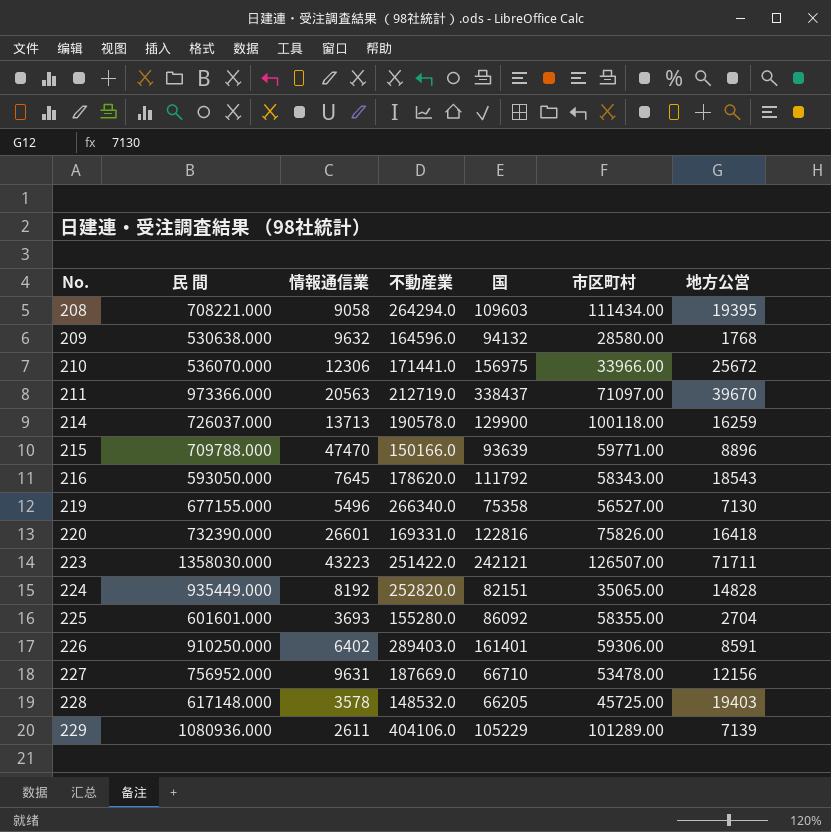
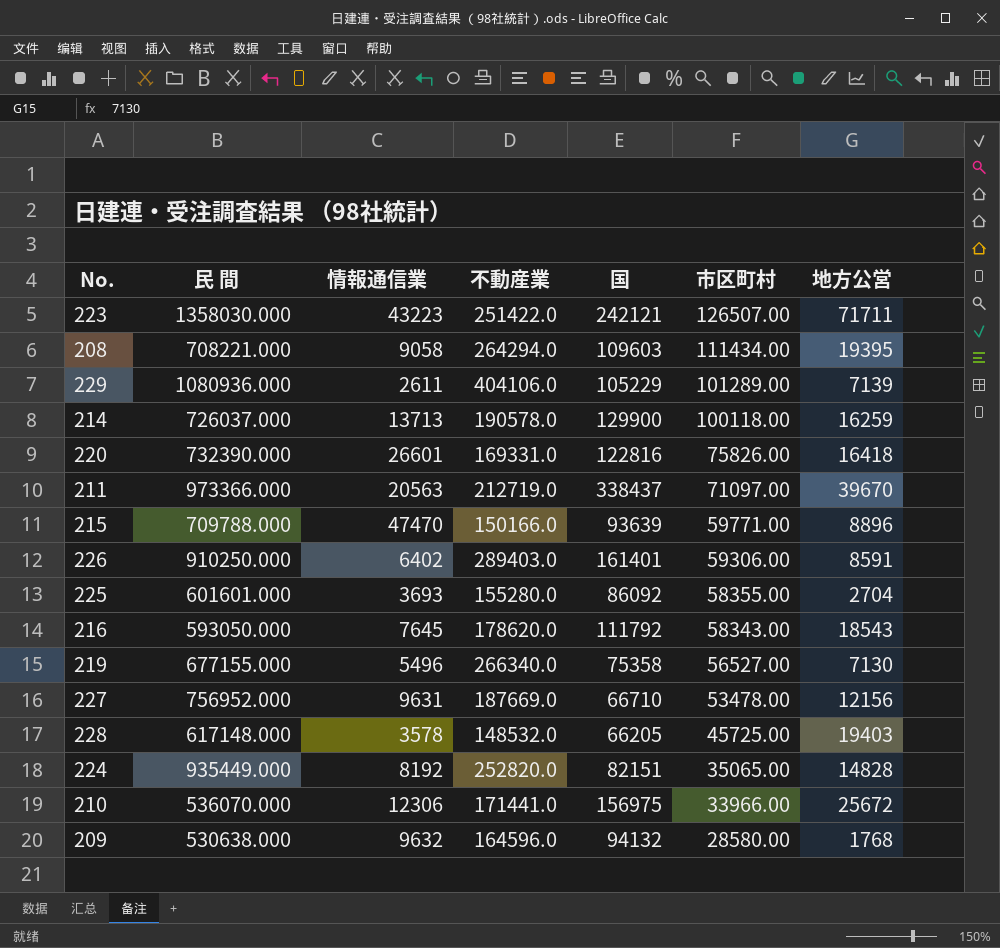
row order: No. ascending -> 市区町村 descending

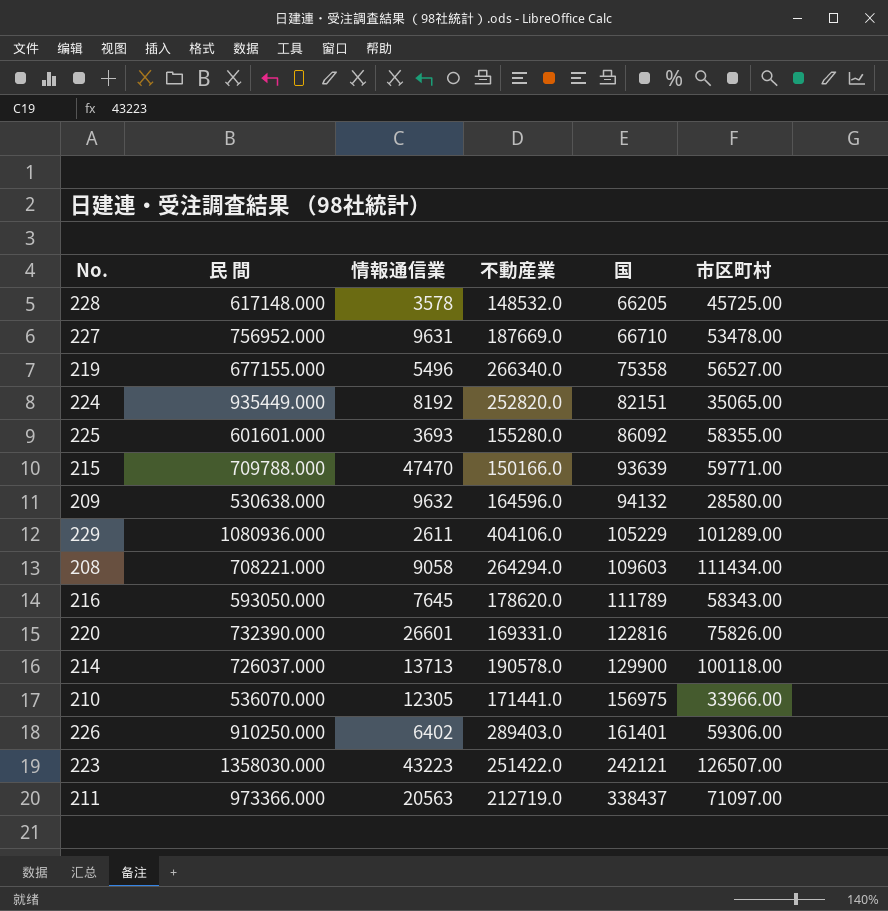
row order: 市区町村 descending -> 国 ascending
column 地方公営 | position: 7 -> none
216 | 国: 111792 -> 111789
210 | 情報通信業: 12306 -> 12305

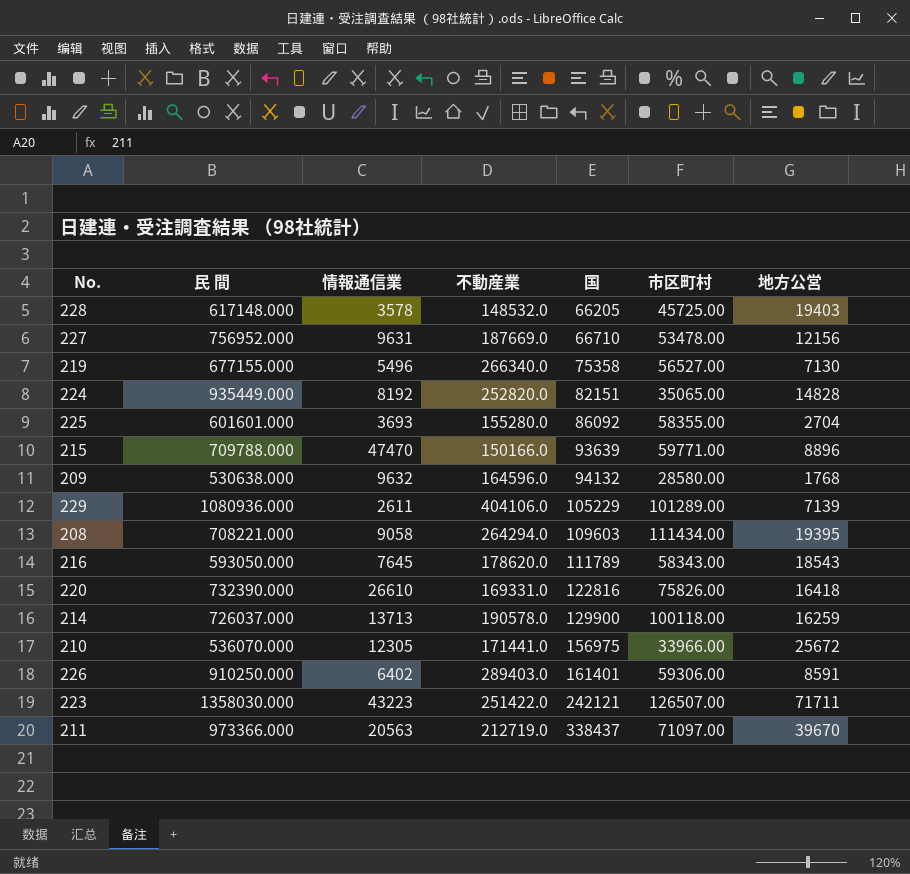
column 地方公営 | position: none -> 7
220 | 情報通信業: 26601 -> 26610

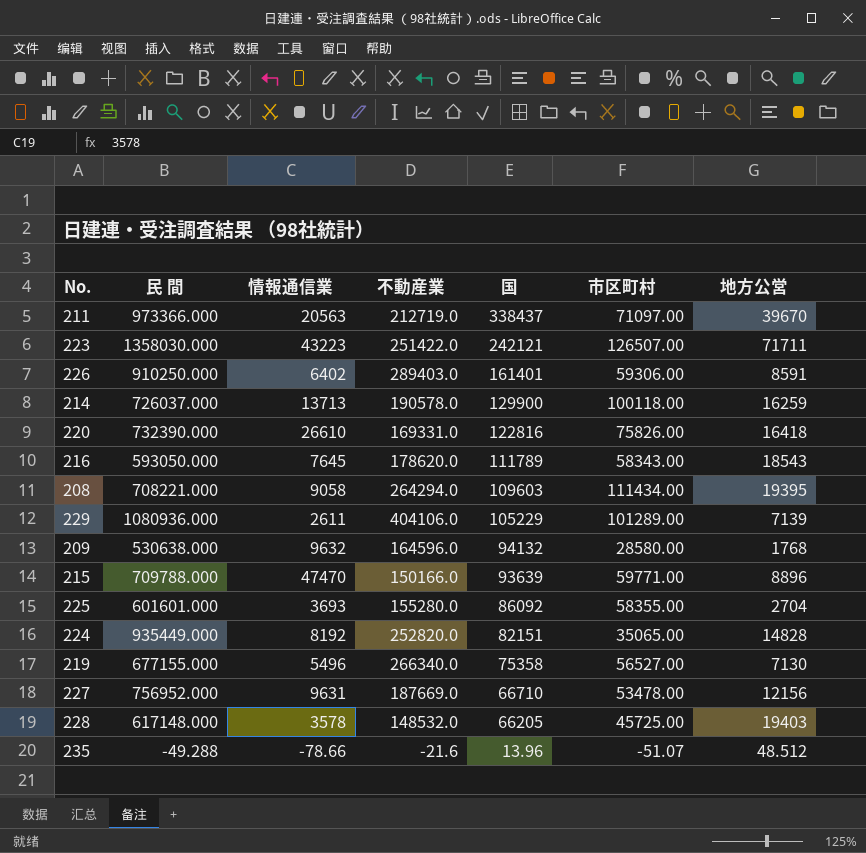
row order: 国 ascending -> 国 descending
row 210: 536070.000 | 12305 | 171441.0 | 156975 | 33966.00 | 25672 -> none
row 235: none -> -49.288 | -78.66 | -21.6 | 13.96 | -51.07 | 48.512

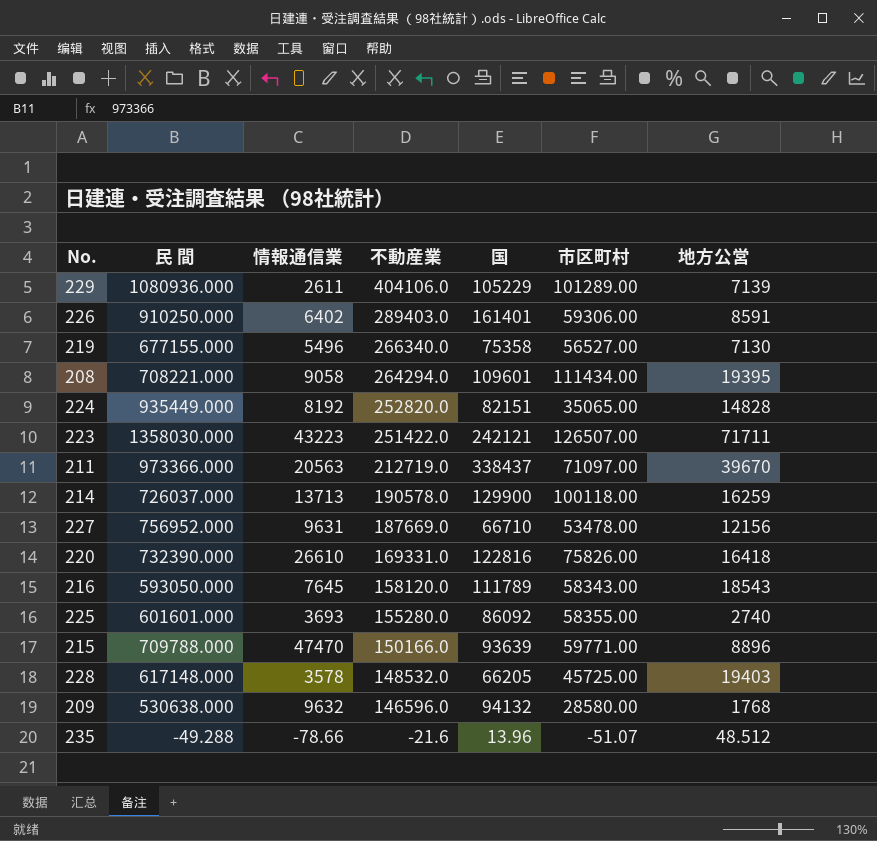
row order: 国 descending -> 不動産業 descending
208 | 国: 109603 -> 109601
216 | 不動産業: 178620.0 -> 158120.0
225 | 地方公営: 2704 -> 2740
209 | 不動産業: 164596.0 -> 146596.0

